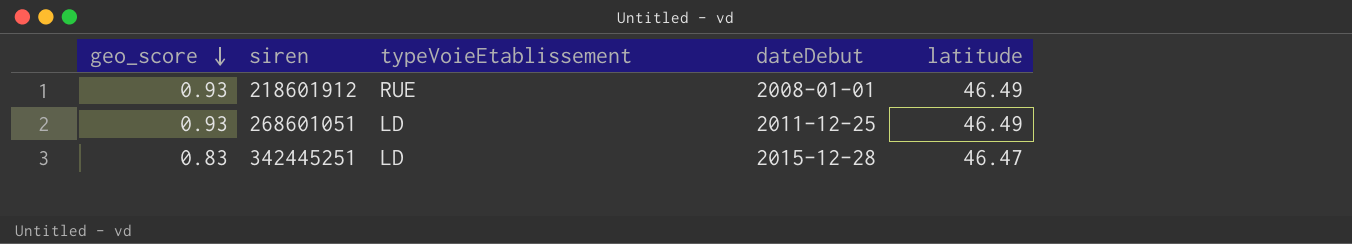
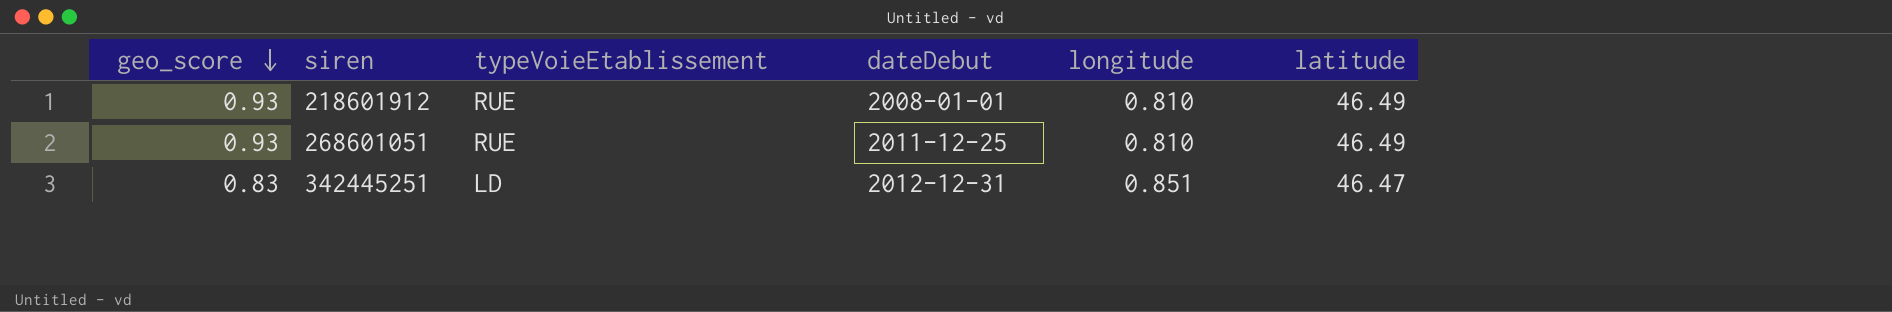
column longitude | position: none -> 5
268601051 | typeVoieEtablissement: LD -> RUE
342445251 | dateDebut: 2015-12-28 -> 2012-12-31

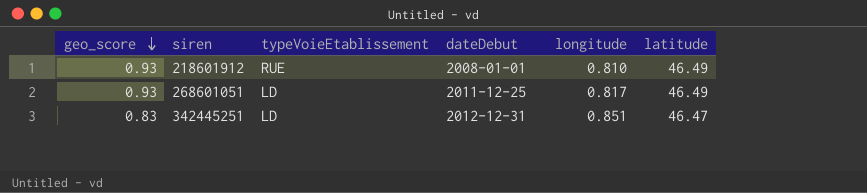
268601051 | typeVoieEtablissement: RUE -> LD
268601051 | longitude: 0.810 -> 0.817

